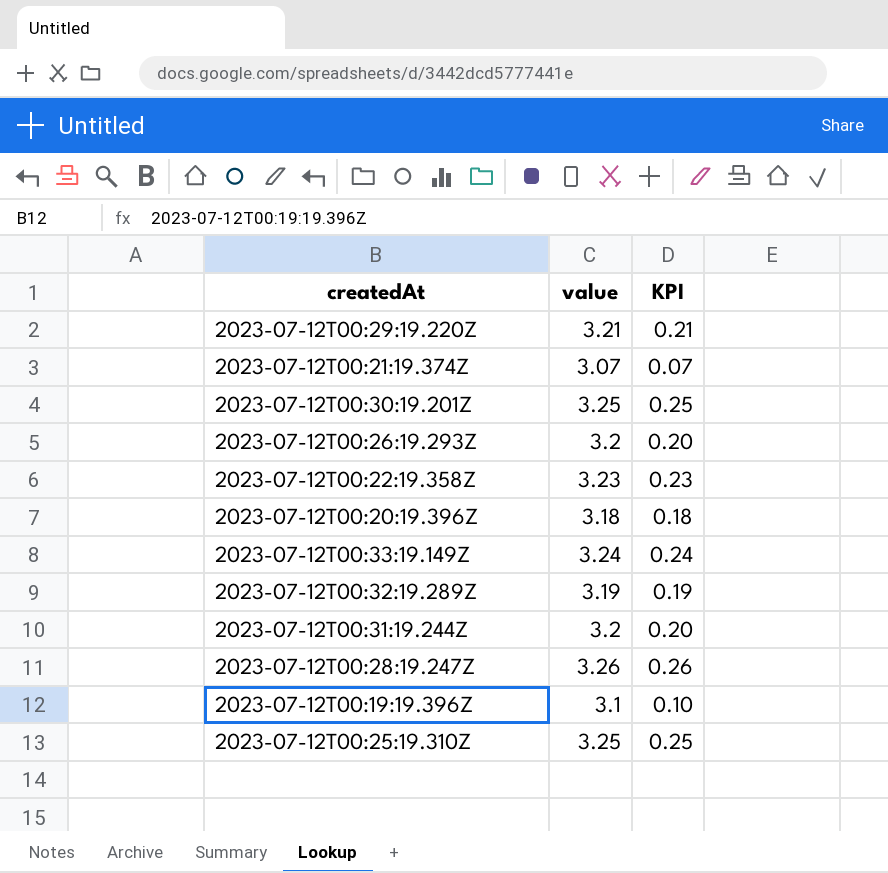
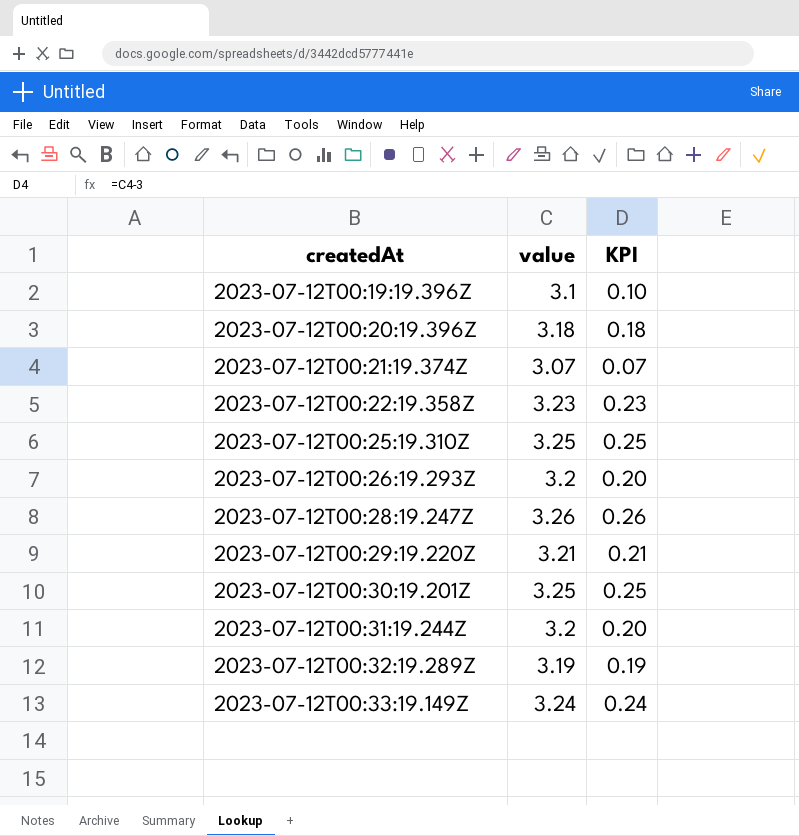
row order: none -> createdAt ascending

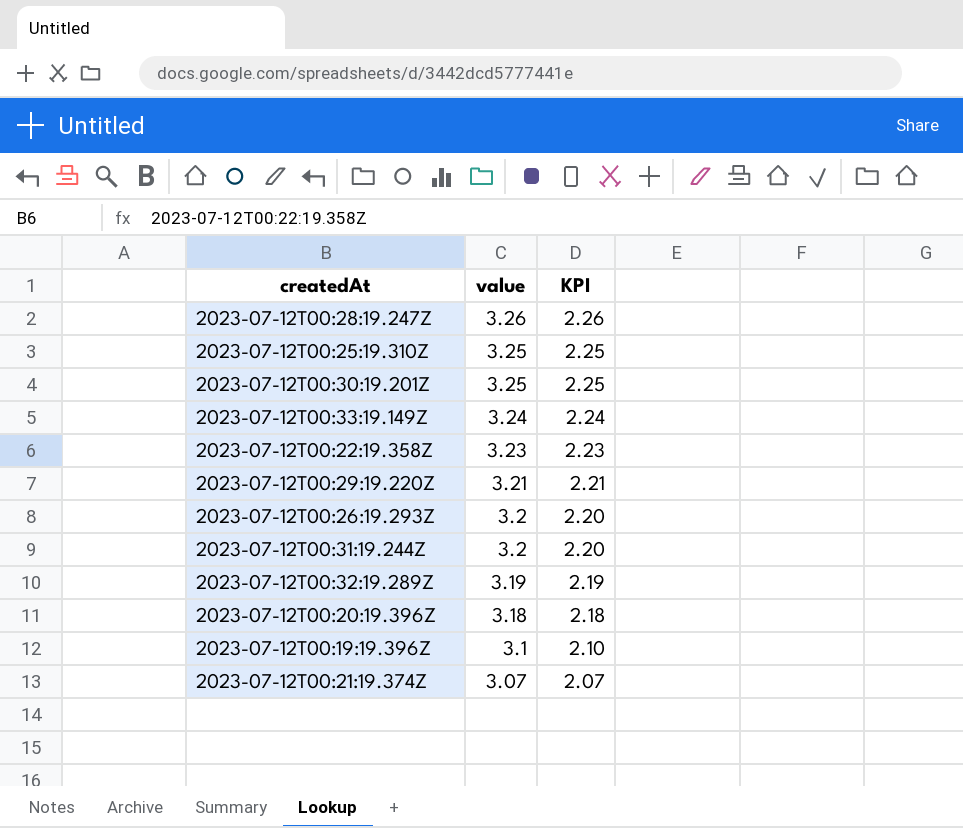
row order: createdAt ascending -> value descending
column KPI | formula: [value] - 3 -> [value] - 1

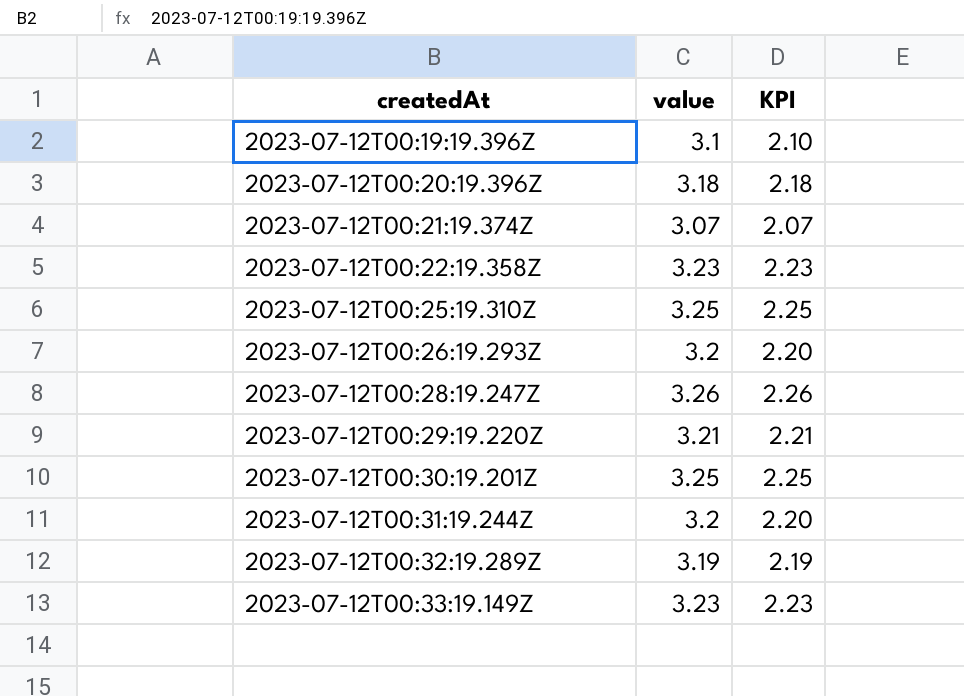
row order: value descending -> createdAt ascending
2023-07-12T00:33:19.149Z | value: 3.24 -> 3.23
2023-07-12T00:33:19.149Z | KPI: 2.24 -> 2.23

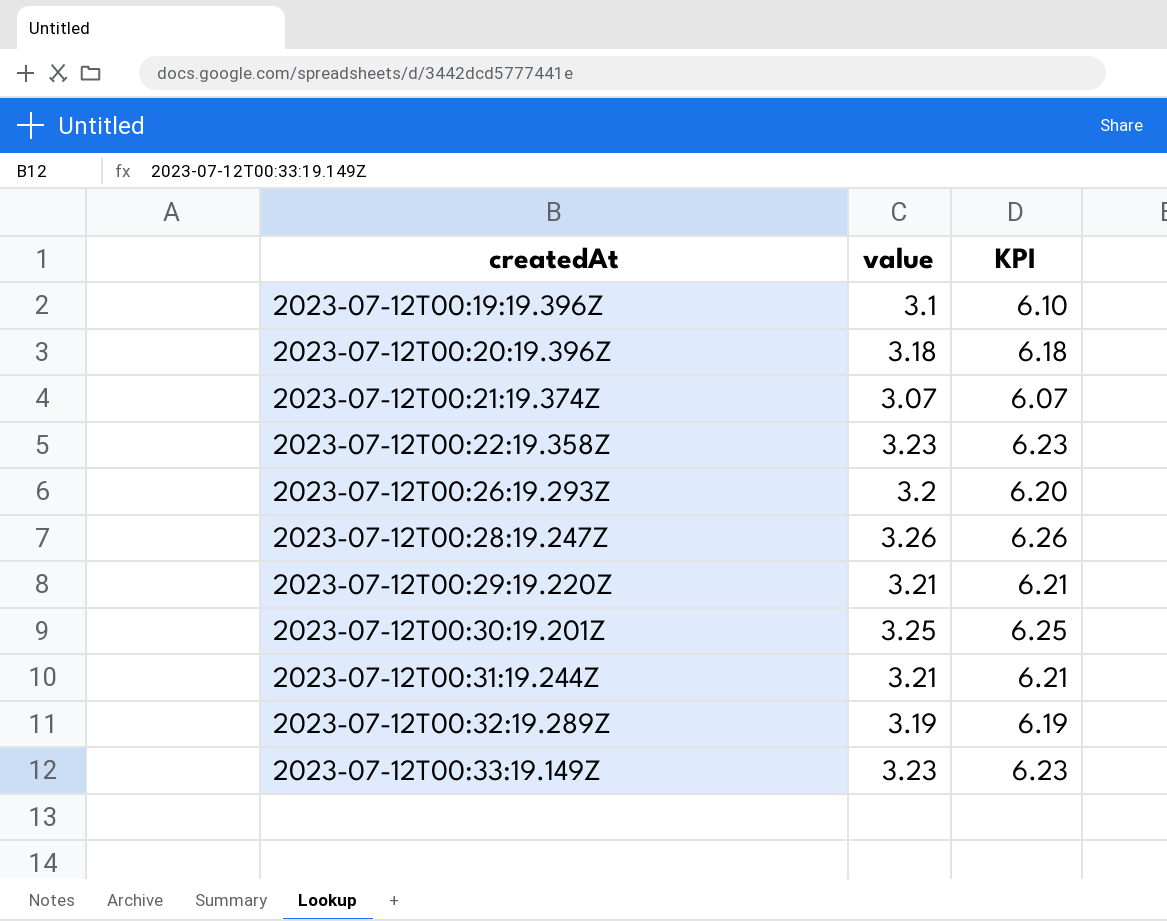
column KPI | formula: [value] - 1 -> [value] + 3
row 2023-07-12T00:25:19.310Z: 3.25 | 2.25 -> none
2023-07-12T00:31:19.244Z | value: 3.2 -> 3.21

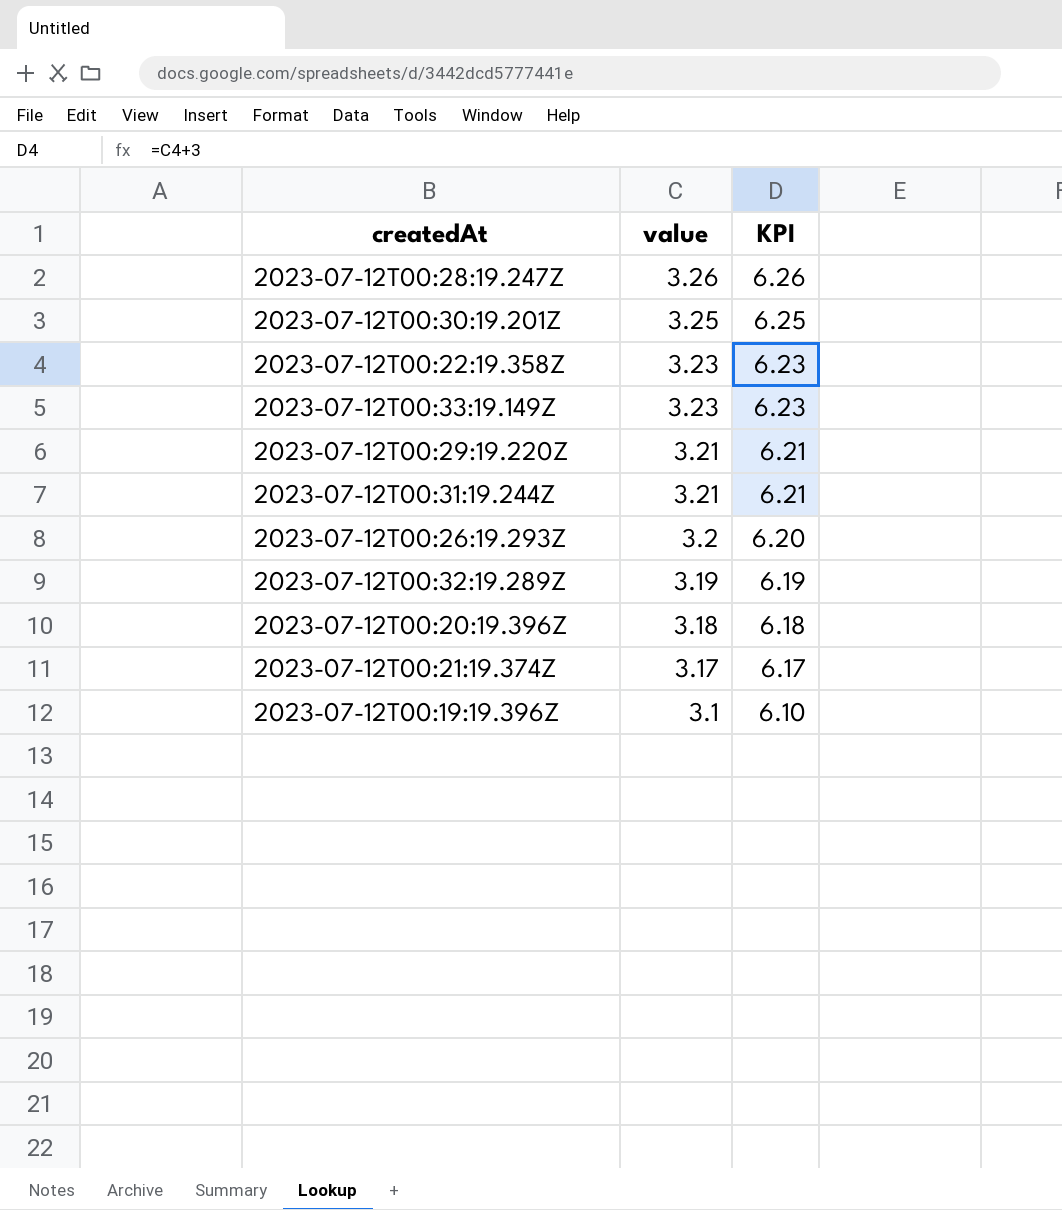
row order: createdAt ascending -> value descending
2023-07-12T00:21:19.374Z | value: 3.07 -> 3.17
2023-07-12T00:21:19.374Z | KPI: 6.07 -> 6.17

